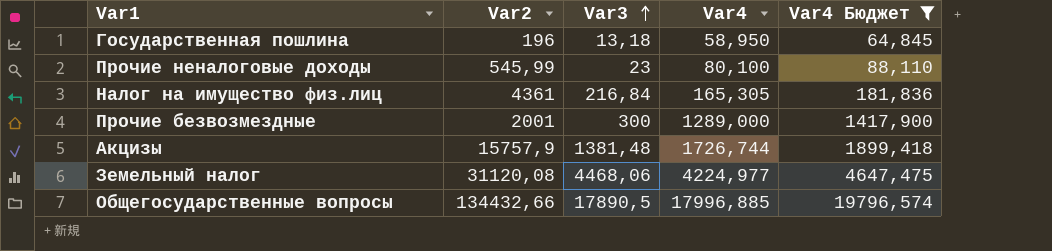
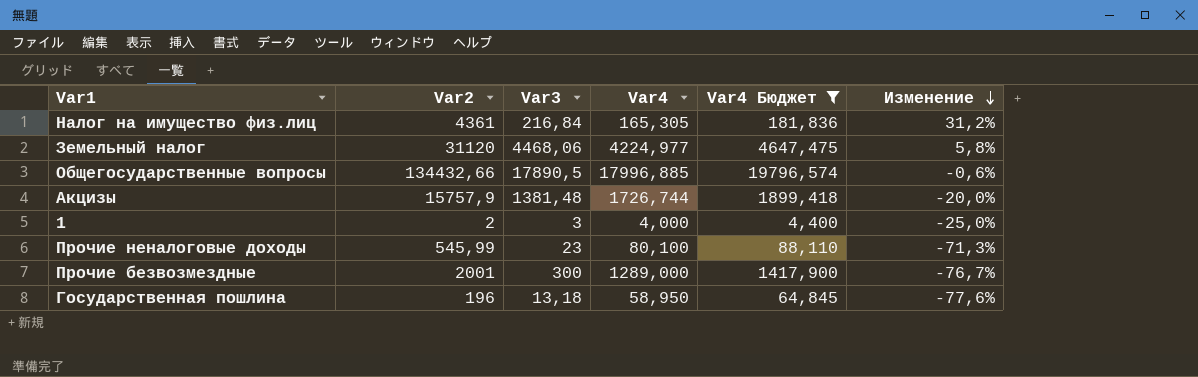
row order: Var3 ascending -> Изменение descending
column Изменение | formula: none -> ([Var3] - [Var4]) / [Var4]
Земельный налог | Var2: 31120,08 -> 31120
row 1: none -> 2 | 3 | 4,000 | 4,400 | -25,0%

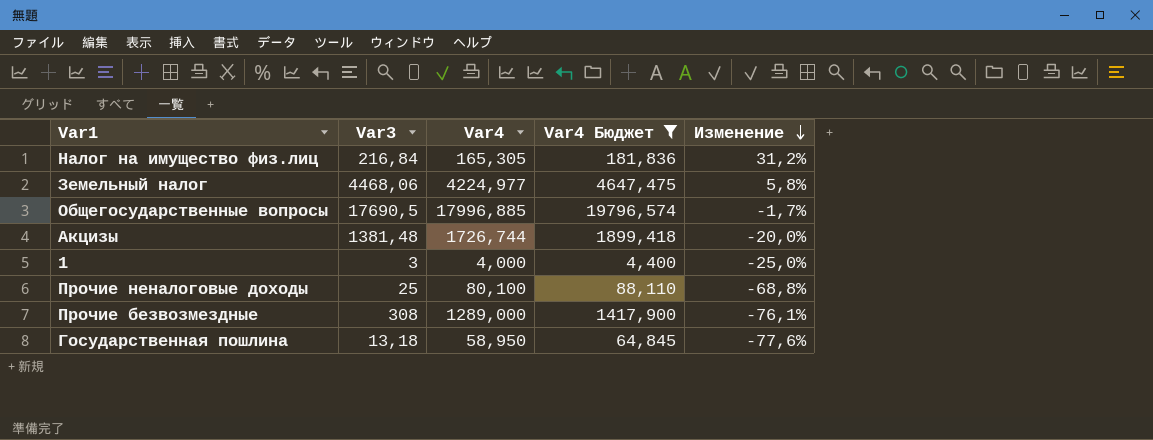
column Var2 | position: 2 -> none
Общегосударственные вопросы | Var3: 17890,5 -> 17690,5
Общегосударственные вопросы | Изменение: -0,6% -> -1,7%
Прочие неналоговые доходы | Var3: 23 -> 25
Прочие неналоговые доходы | Изменение: -71,3% -> -68,8%
Прочие безвозмездные | Var3: 300 -> 308
Прочие безвозмездные | Изменение: -76,7% -> -76,1%

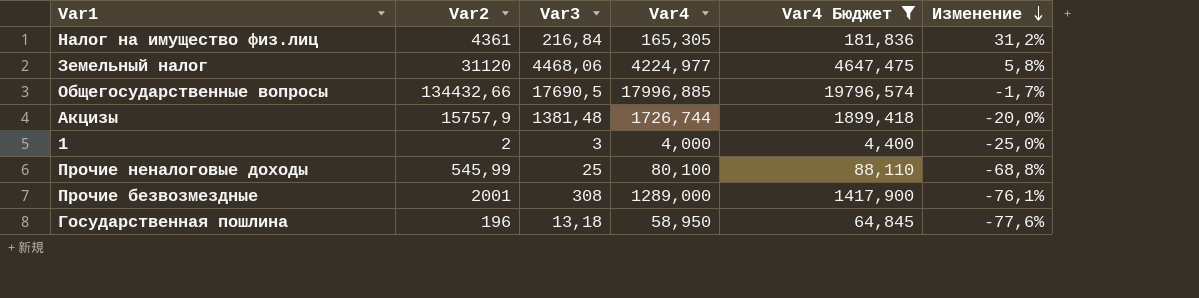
column Var2 | position: none -> 2

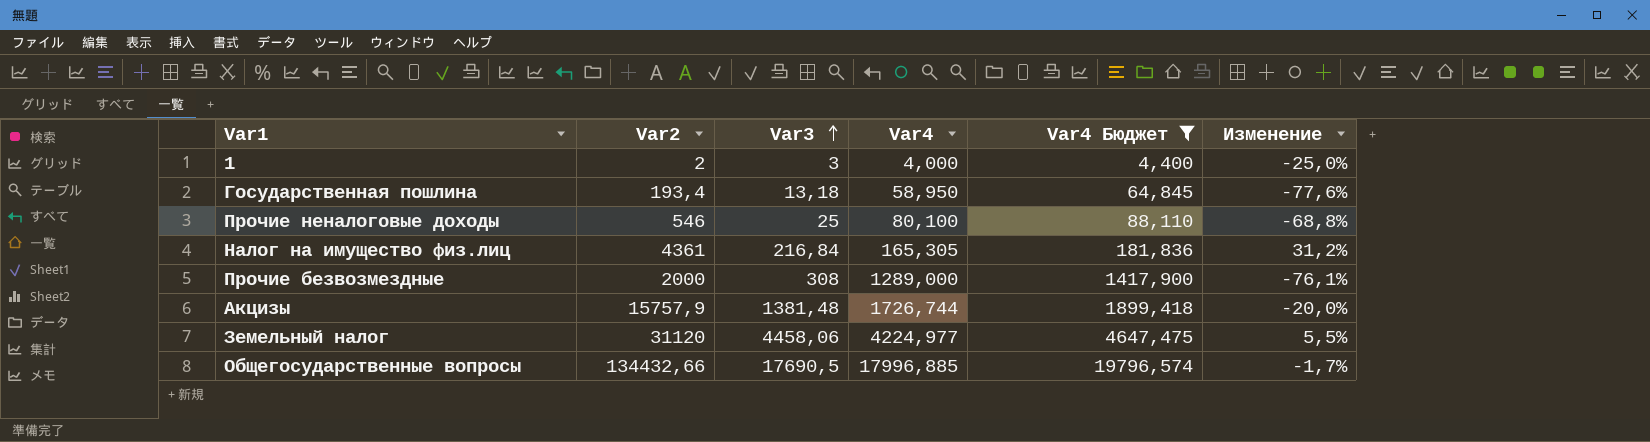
row order: Изменение descending -> Var3 ascending
Государственная пошлина | Var2: 196 -> 193,4
Прочие неналоговые доходы | Var2: 545,99 -> 546
Прочие безвозмездные | Var2: 2001 -> 2000
Земельный налог | Var3: 4468,06 -> 4458,06
Земельный налог | Изменение: 5,8% -> 5,5%

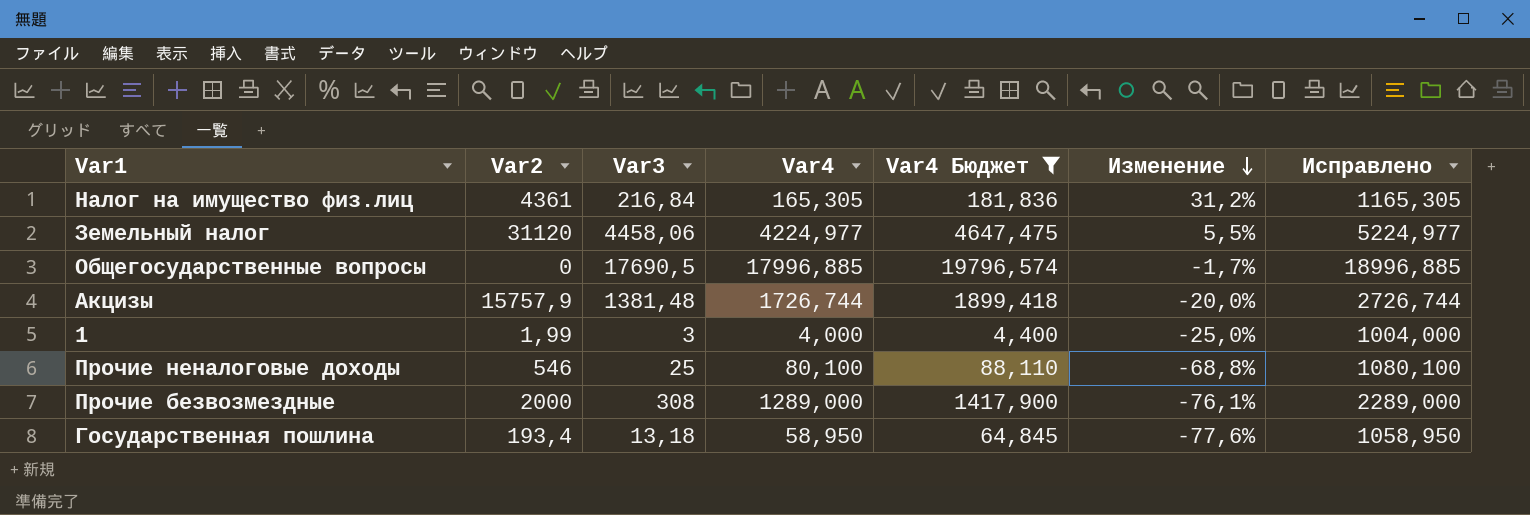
row order: Var3 ascending -> Изменение descending
column Исправлено | formula: none -> [Var4] + 1000
Общегосударственные вопросы | Var2: 134432,66 -> 0
1 | Var2: 2 -> 1,99

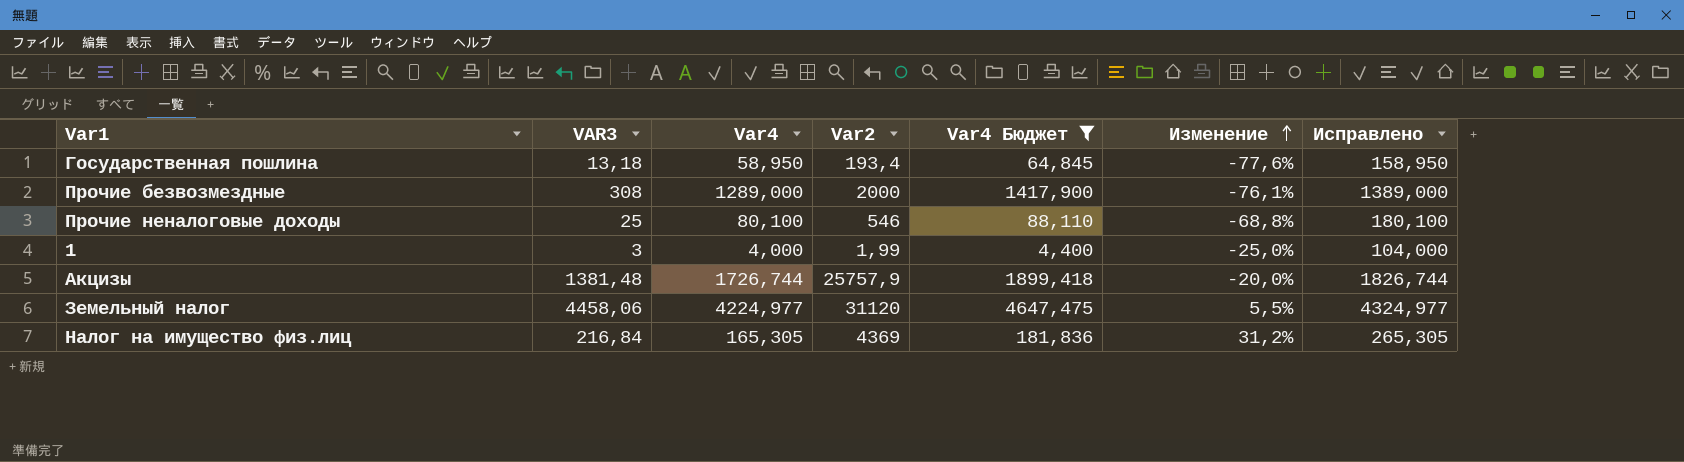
row order: Изменение descending -> Изменение ascending
column name: Var3 -> VAR3
column Var2 | position: 2 -> 4
column Исправлено | formula: [Var4] + 1000 -> [Var4] + 100
row Общегосударственные вопросы: 0 | 17690,5 | 17996,885 | 19796,574 | -1,7% | 18996,885 -> none
Акцизы | Var2: 15757,9 -> 25757,9
Налог на имущество физ.лиц | Var2: 4361 -> 4369

